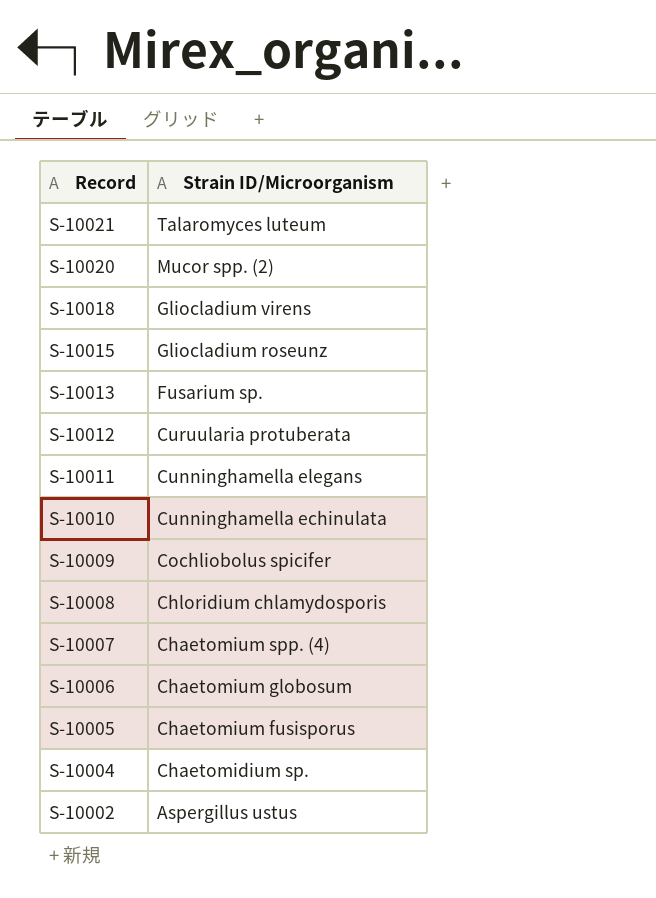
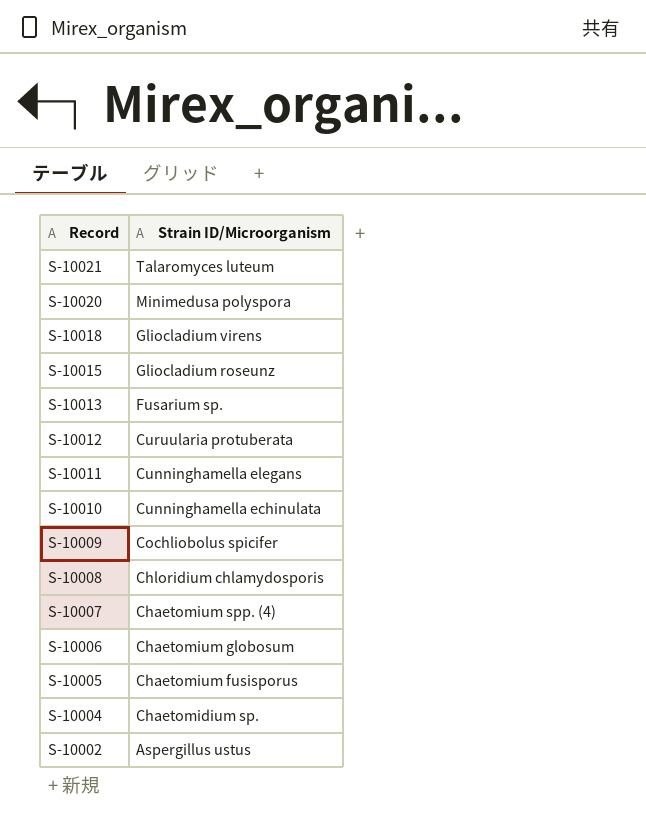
S-10020 | Strain ID/Microorganism: Mucor spp. (2) -> Minimedusa polyspora

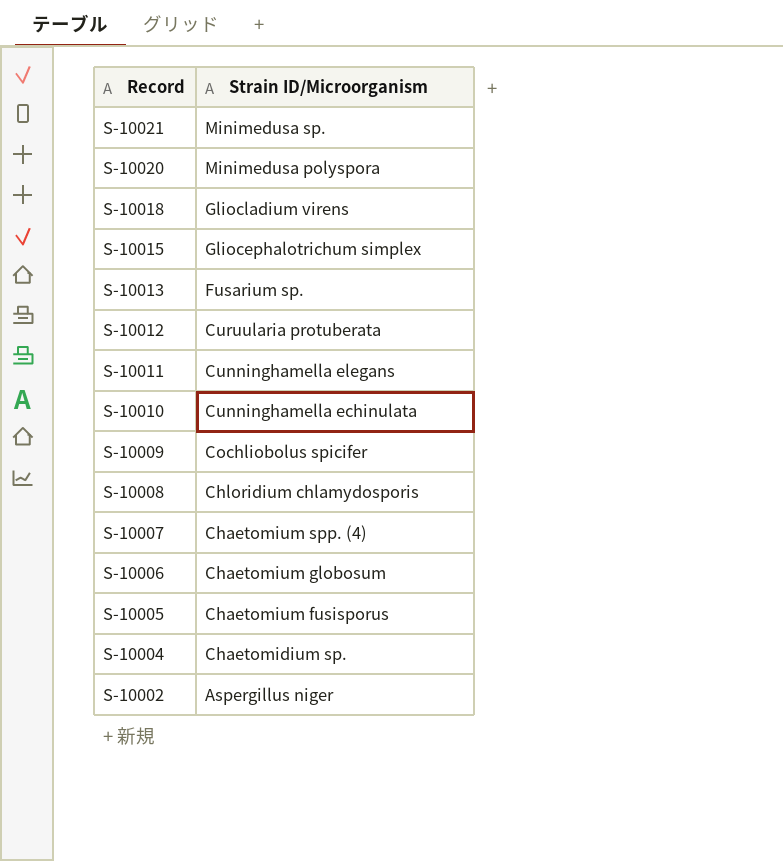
S-10021 | Strain ID/Microorganism: Talaromyces luteum -> Minimedusa sp.
S-10015 | Strain ID/Microorganism: Gliocladium roseunz -> Gliocephalotrichum simplex
S-10002 | Strain ID/Microorganism: Aspergillus ustus -> Aspergillus niger

